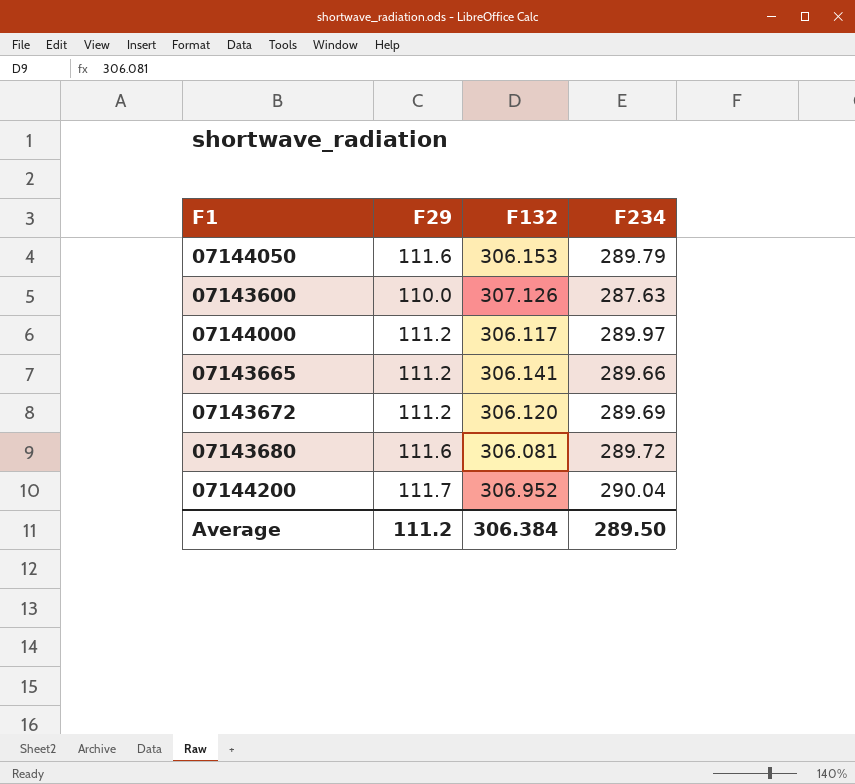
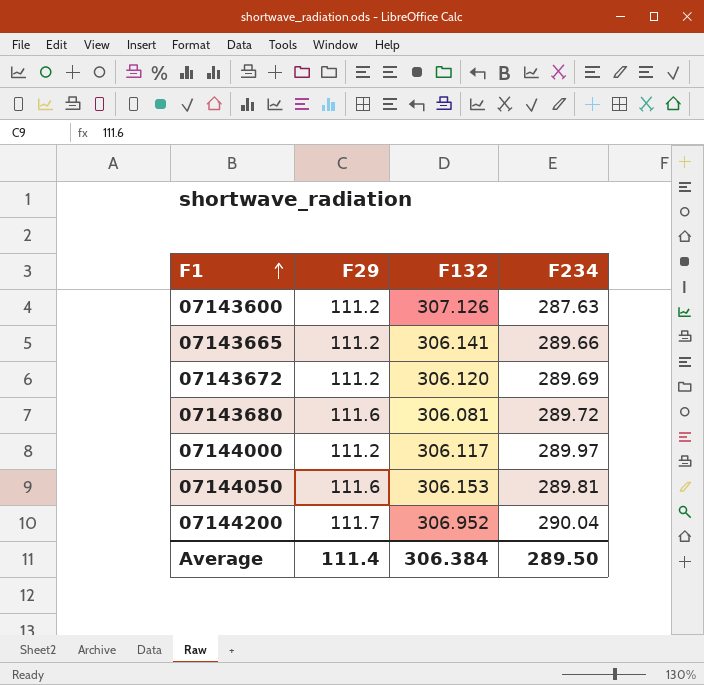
row order: none -> F1 ascending
07143600 | F29: 110.0 -> 111.2
07144050 | F234: 289.79 -> 289.81
Average | F29: 111.2 -> 111.4

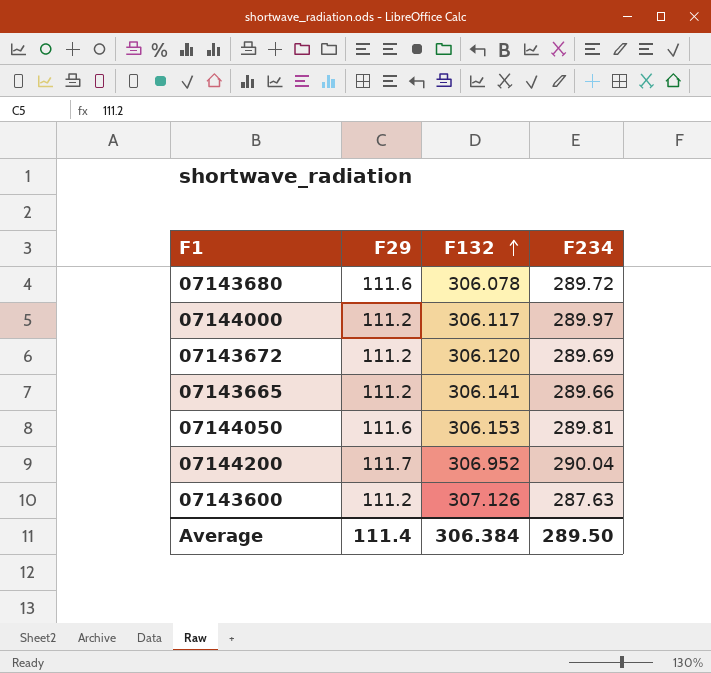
row order: F1 ascending -> F132 ascending
07143680 | F132: 306.081 -> 306.078

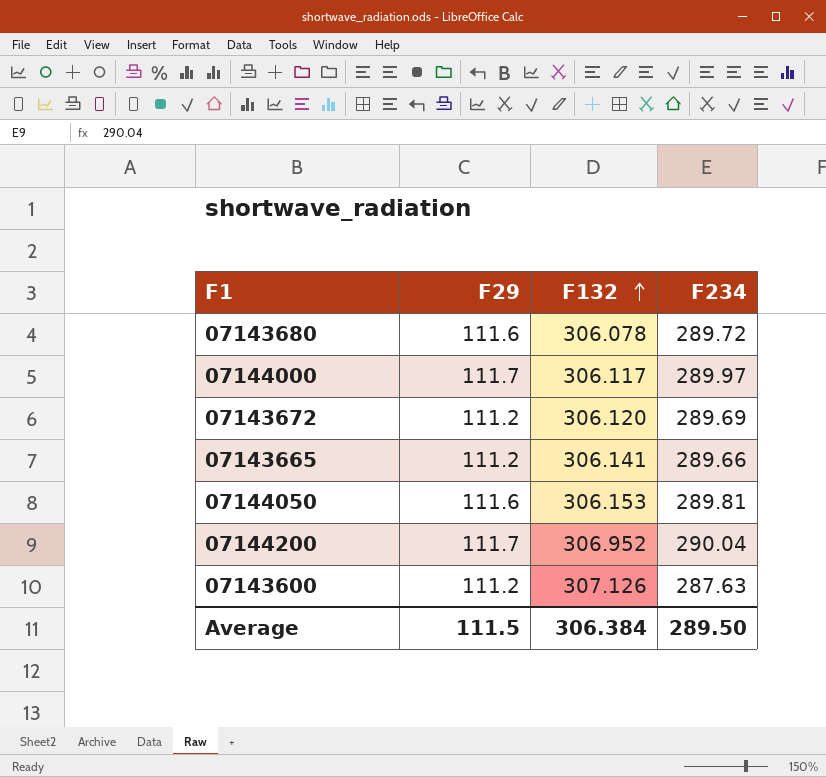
07144000 | F29: 111.2 -> 111.7
Average | F29: 111.4 -> 111.5

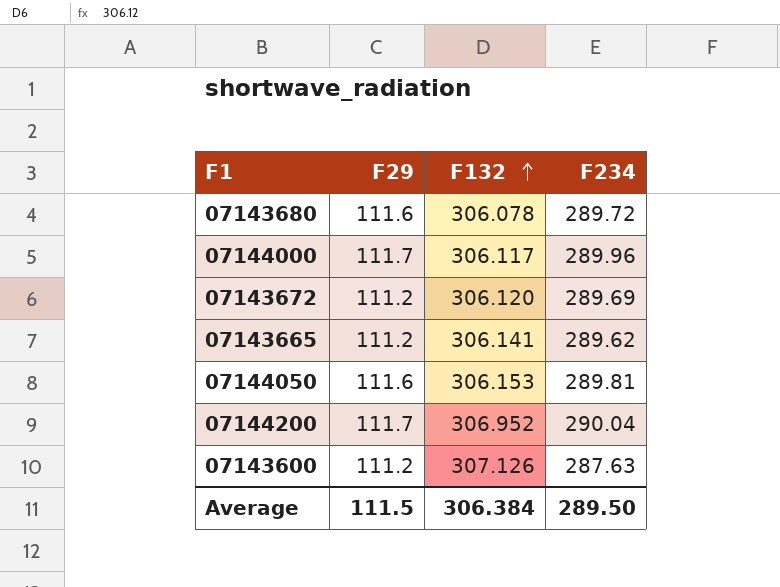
07144000 | F234: 289.97 -> 289.96
07143665 | F234: 289.66 -> 289.62

